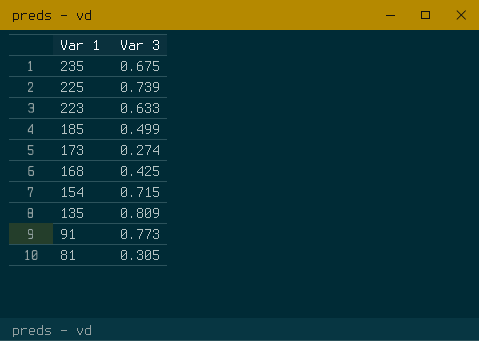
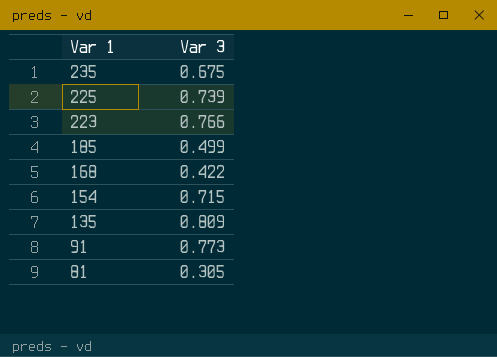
row 173: 0.274 -> none
223 | Var 3: 0.633 -> 0.766
168 | Var 3: 0.425 -> 0.422

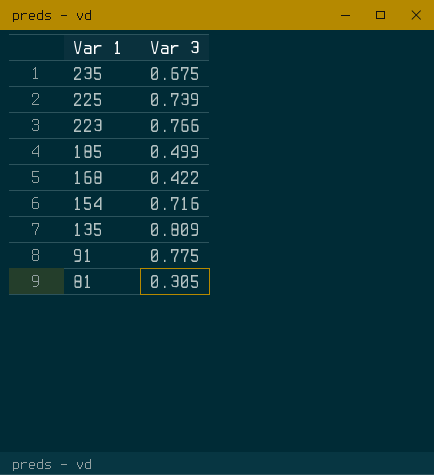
154 | Var 3: 0.715 -> 0.716
91 | Var 3: 0.773 -> 0.775

